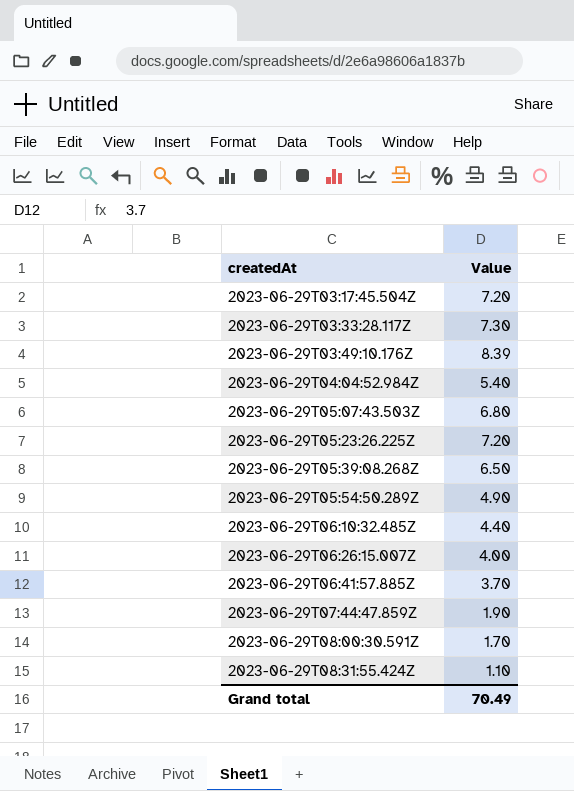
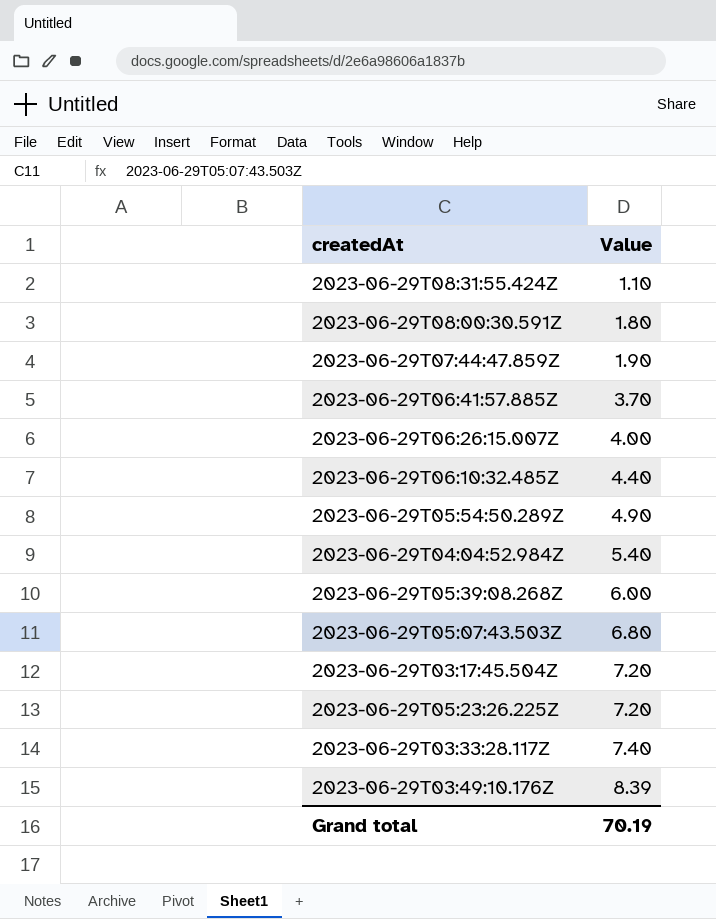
row order: createdAt ascending -> Value ascending
2023-06-29T08:00:30.591Z | Value: 1.70 -> 1.80
2023-06-29T05:39:08.268Z | Value: 6.50 -> 6.00
2023-06-29T03:33:28.117Z | Value: 7.30 -> 7.40
Grand total | Value: 70.49 -> 70.19

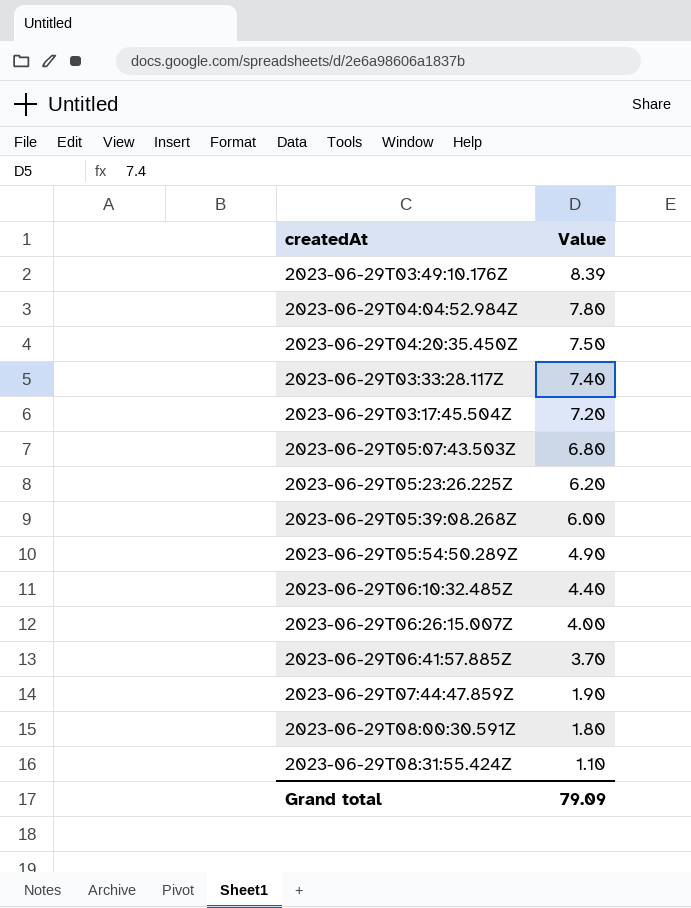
row order: Value ascending -> Value descending
2023-06-29T04:04:52.984Z | Value: 5.40 -> 7.80
row 2023-06-29T04:20:35.450Z: none -> 7.50
2023-06-29T05:23:26.225Z | Value: 7.20 -> 6.20
Grand total | Value: 70.19 -> 79.09

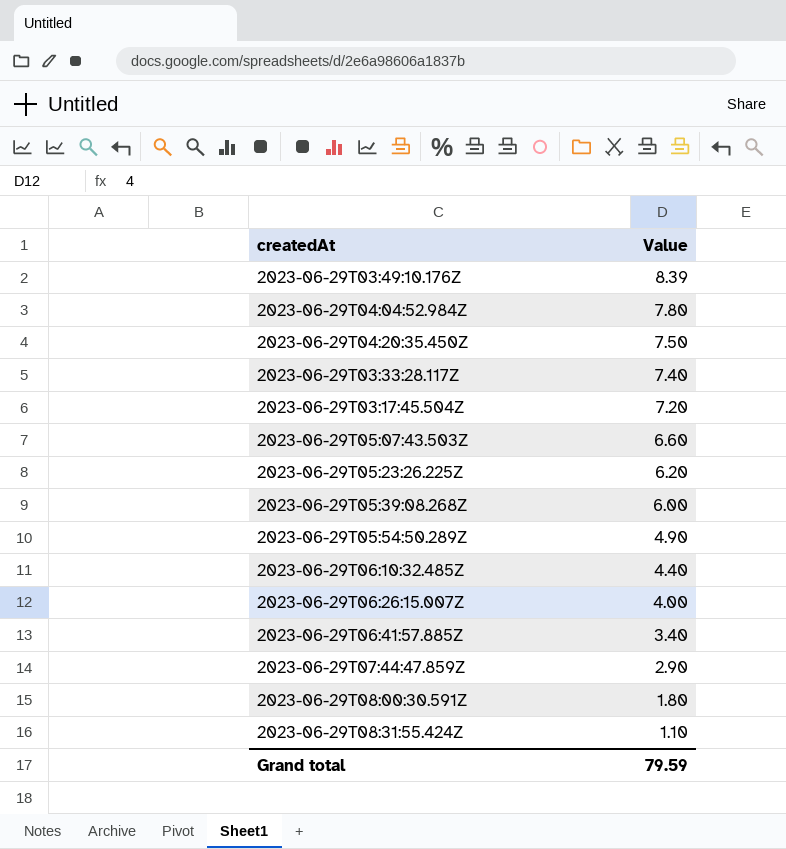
2023-06-29T05:07:43.503Z | Value: 6.80 -> 6.60
2023-06-29T06:41:57.885Z | Value: 3.70 -> 3.40
2023-06-29T07:44:47.859Z | Value: 1.90 -> 2.90
Grand total | Value: 79.09 -> 79.59

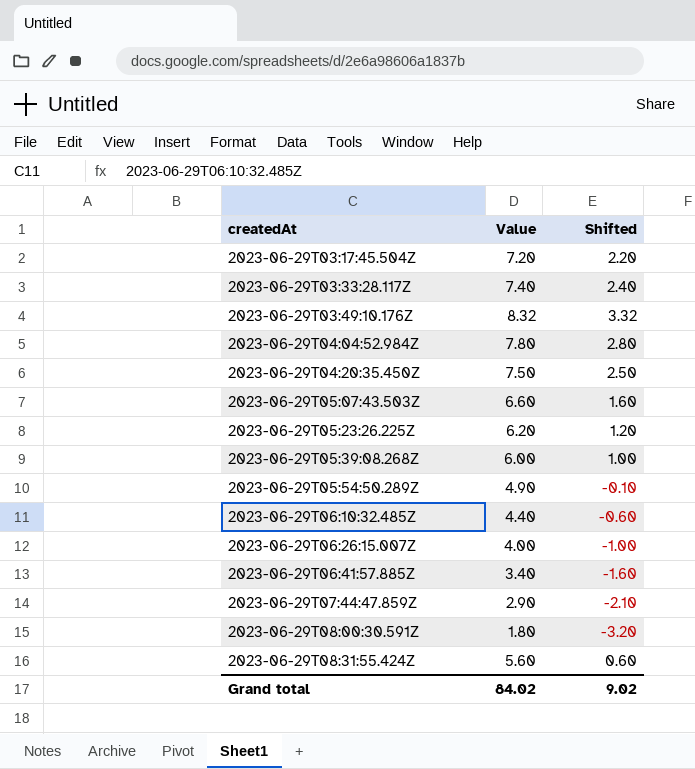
row order: Value descending -> createdAt ascending
column Shifted | formula: none -> [Value] - 5
2023-06-29T03:49:10.176Z | Value: 8.39 -> 8.32
2023-06-29T08:31:55.424Z | Value: 1.10 -> 5.60
Grand total | Value: 79.59 -> 84.02

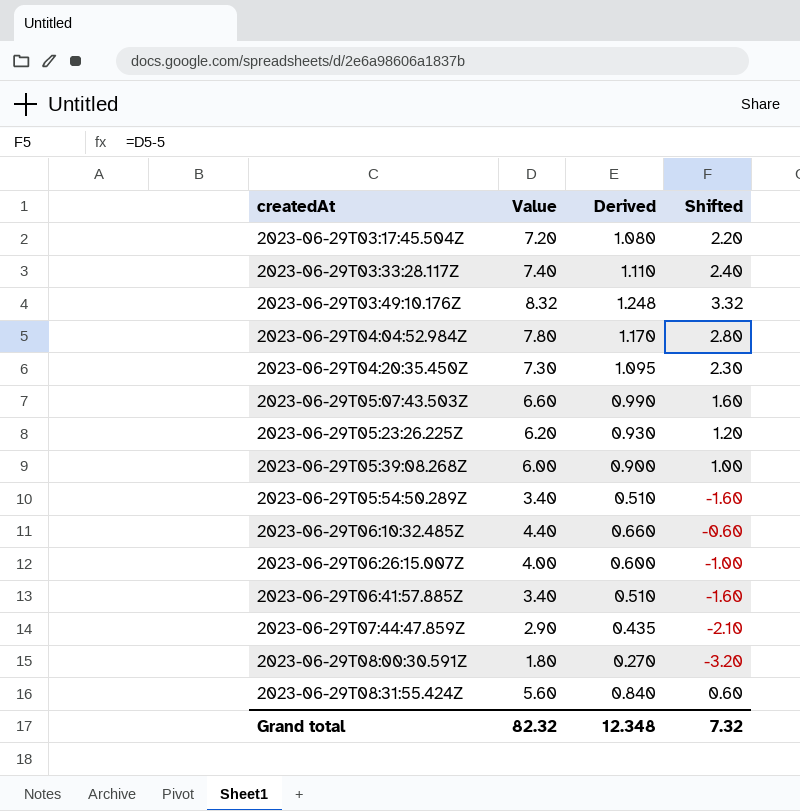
column Derived | formula: none -> [Value] * 0.15
2023-06-29T04:20:35.450Z | Value: 7.50 -> 7.30
2023-06-29T04:20:35.450Z | Shifted: 2.50 -> 2.30
2023-06-29T05:54:50.289Z | Value: 4.90 -> 3.40
2023-06-29T05:54:50.289Z | Shifted: -0.10 -> -1.60
Grand total | Value: 84.02 -> 82.32
Grand total | Shifted: 9.02 -> 7.32

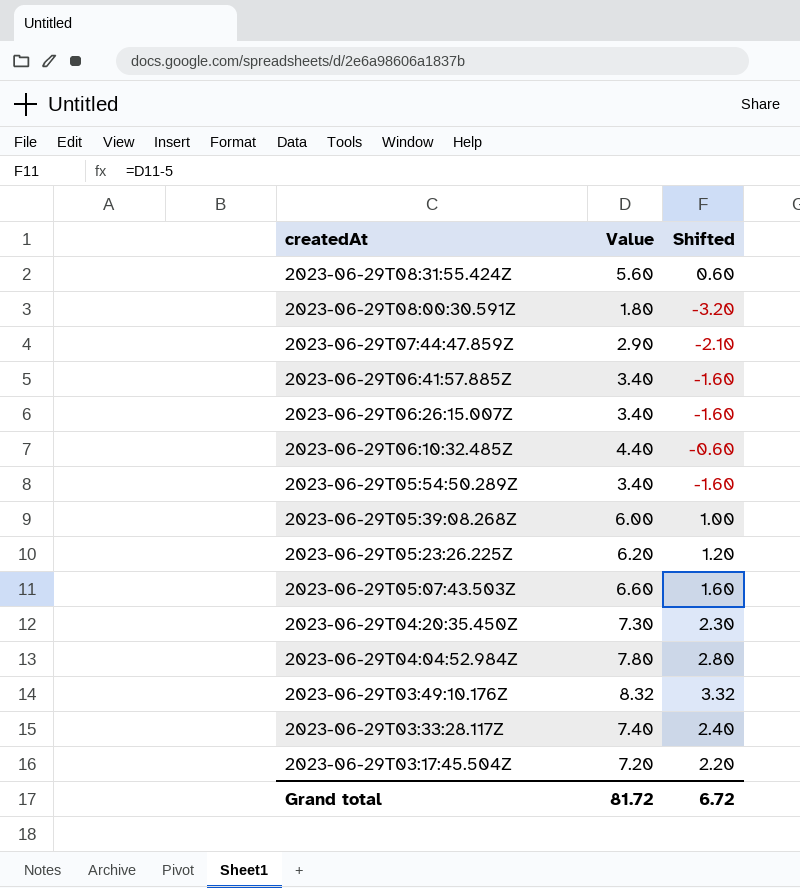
row order: createdAt ascending -> createdAt descending
column Derived | formula: [Value] * 0.15 -> none
2023-06-29T06:26:15.007Z | Value: 4.00 -> 3.40
2023-06-29T06:26:15.007Z | Shifted: -1.00 -> -1.60
Grand total | Value: 82.32 -> 81.72
Grand total | Shifted: 7.32 -> 6.72

